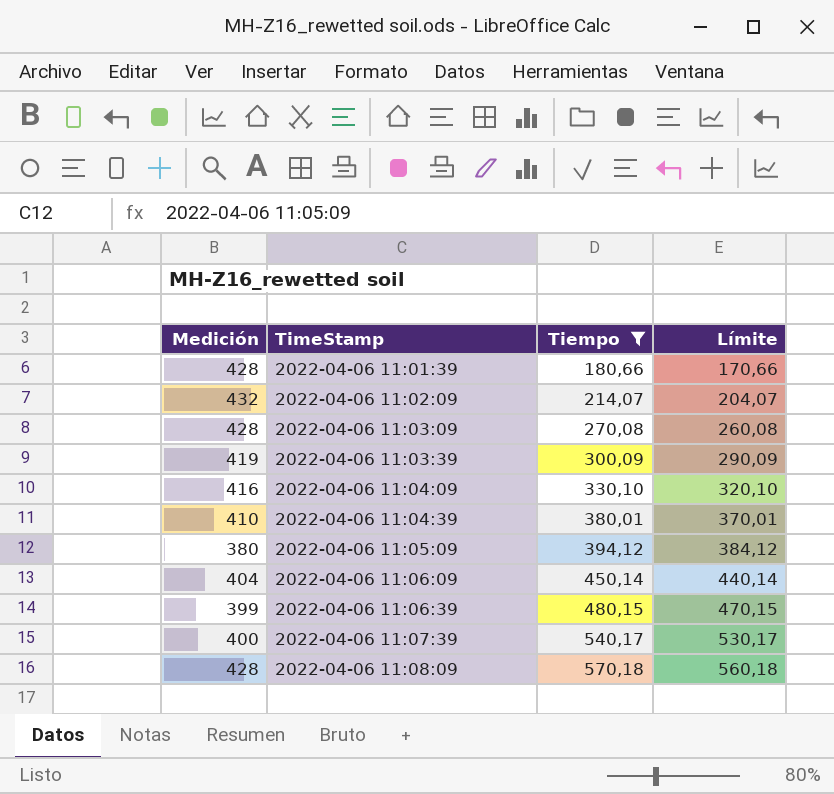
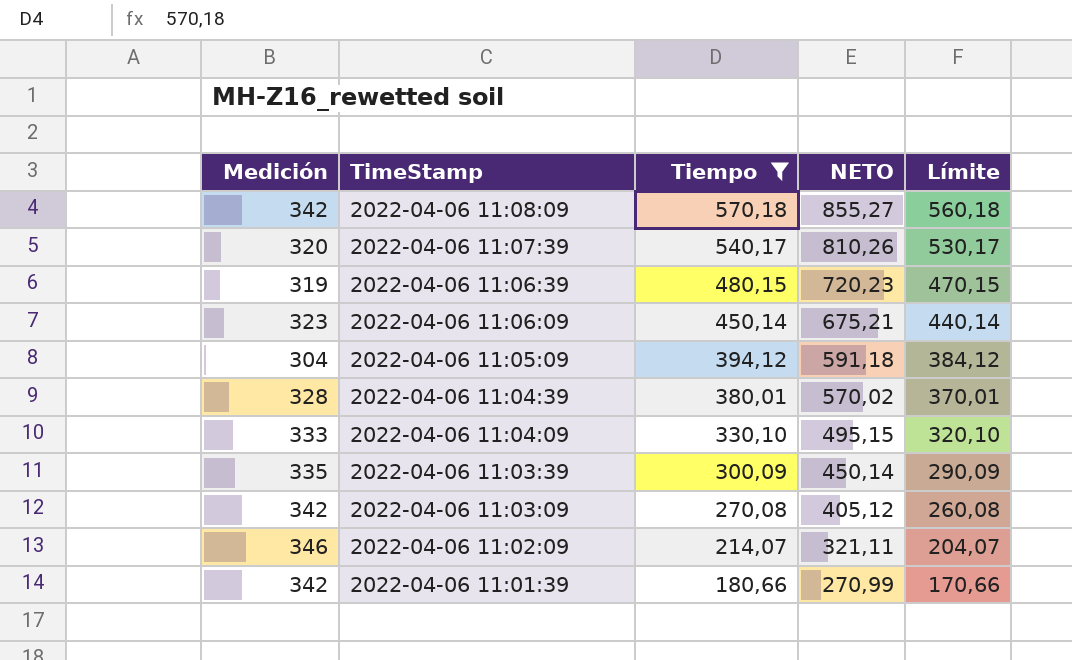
row order: TimeStamp ascending -> TimeStamp descending
column NETO | formula: none -> [Tiempo] * 1,5
2022-04-06 11:08:09 | Medición: 428 -> 342
2022-04-06 11:07:39 | Medición: 400 -> 320
2022-04-06 11:06:39 | Medición: 399 -> 319
2022-04-06 11:06:09 | Medición: 404 -> 323
2022-04-06 11:05:09 | Medición: 380 -> 304
2022-04-06 11:04:39 | Medición: 410 -> 328
2022-04-06 11:04:09 | Medición: 416 -> 333
2022-04-06 11:03:39 | Medición: 419 -> 335
2022-04-06 11:03:09 | Medición: 428 -> 342
2022-04-06 11:02:09 | Medición: 432 -> 346
2022-04-06 11:01:39 | Medición: 428 -> 342

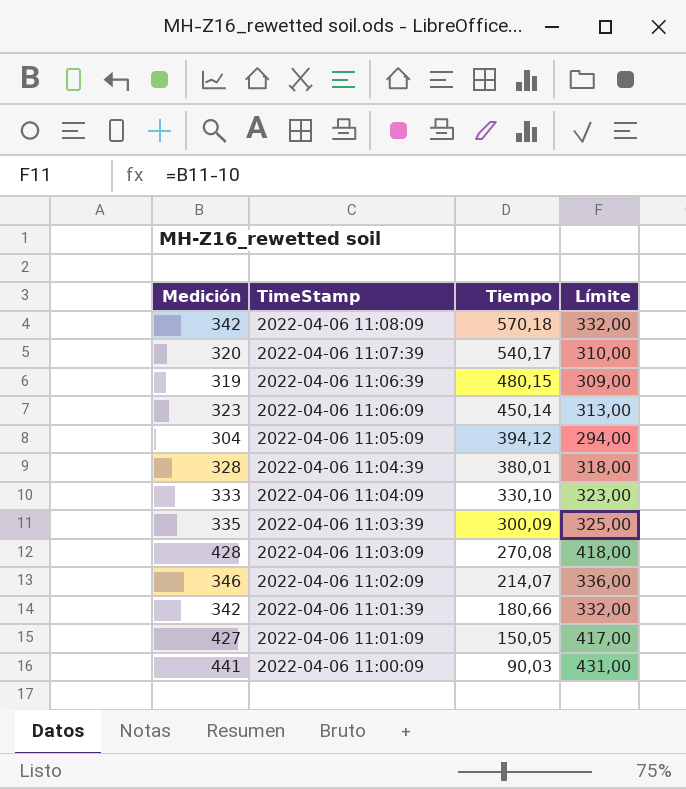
filter: Tiempo >= 180,66 -> none
column NETO | formula: [Tiempo] * 1,5 -> none
column Límite | formula: [Tiempo] - 10 -> [Medición] - 10
2022-04-06 11:03:09 | Medición: 342 -> 428

